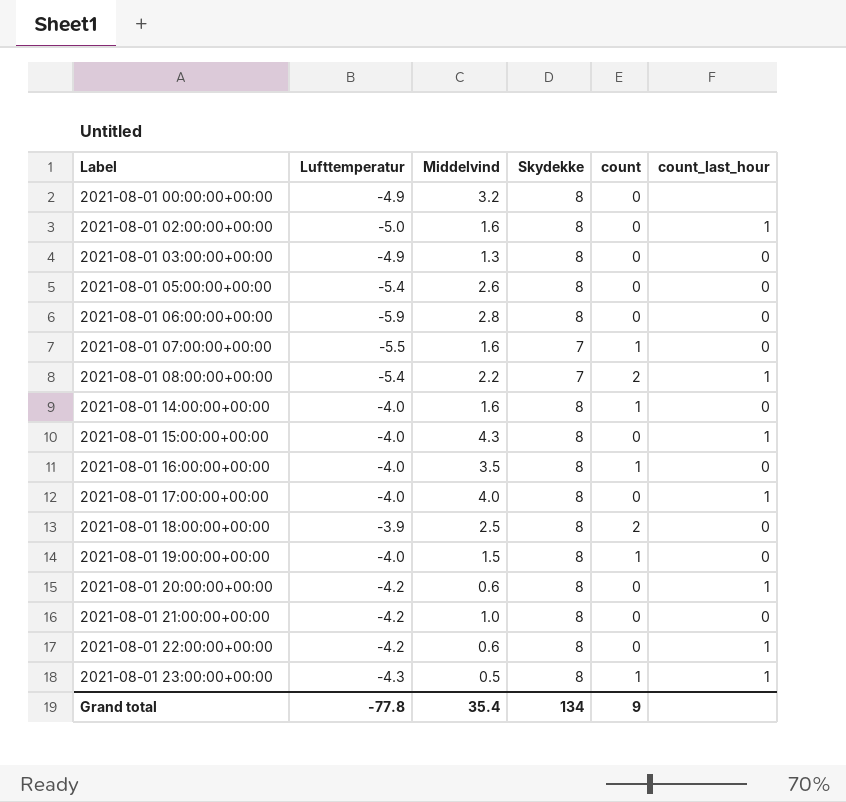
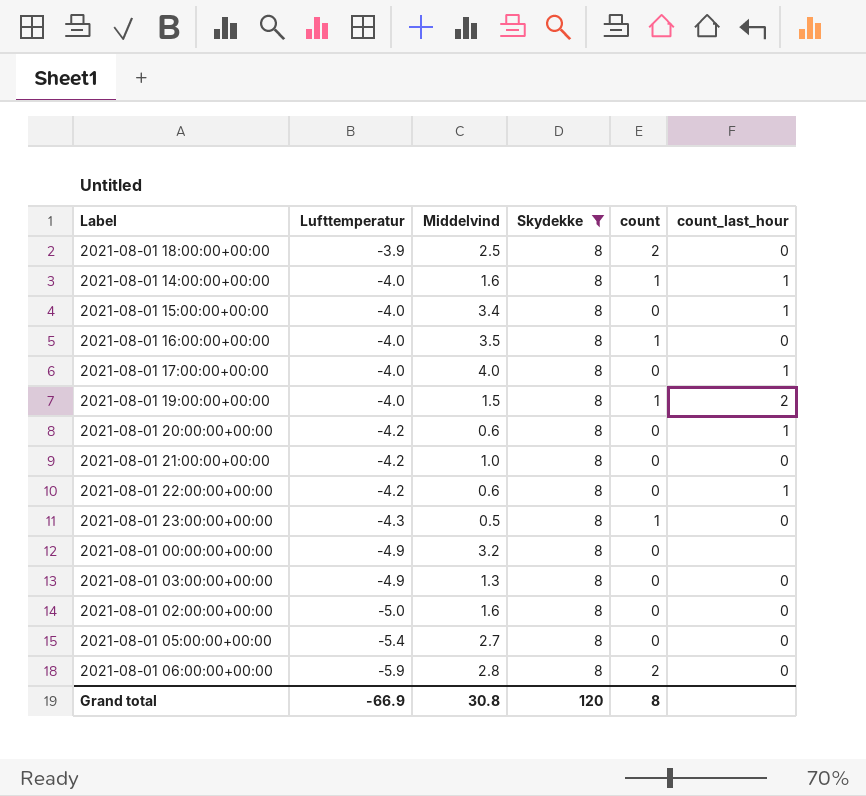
filter: none -> Skydekke = 8
row order: Label ascending -> Lufttemperatur descending
2021-08-01 14:00:00+00:00 | count_last_hour: 0 -> 1
2021-08-01 15:00:00+00:00 | Middelvind: 4.3 -> 3.4
2021-08-01 19:00:00+00:00 | count_last_hour: 0 -> 2
2021-08-01 23:00:00+00:00 | count_last_hour: 1 -> 0
2021-08-01 02:00:00+00:00 | count_last_hour: 1 -> 0
2021-08-01 05:00:00+00:00 | Middelvind: 2.6 -> 2.7
2021-08-01 06:00:00+00:00 | count: 0 -> 2
Grand total | Lufttemperatur: -77.8 -> -66.9
Grand total | Middelvind: 35.4 -> 30.8
Grand total | Skydekke: 134 -> 120
Grand total | count: 9 -> 8

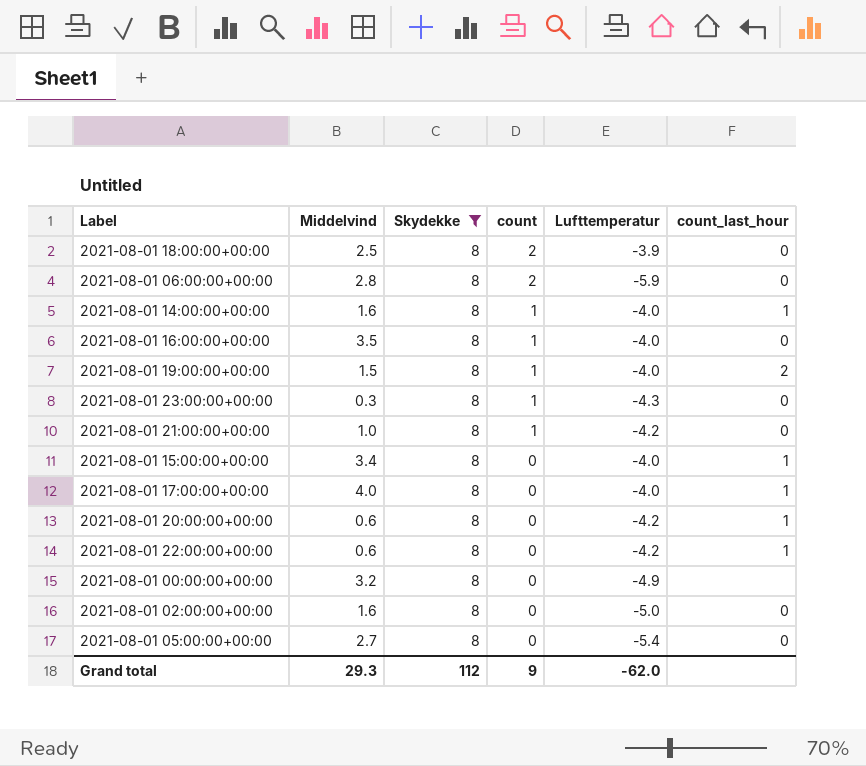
row order: Lufttemperatur descending -> count descending
column Lufttemperatur | position: 2 -> 5
row 2021-08-01 03:00:00+00:00: -4.9 | 1.3 | 8 | 0 | 0 -> none
2021-08-01 23:00:00+00:00 | Middelvind: 0.5 -> 0.3
2021-08-01 21:00:00+00:00 | count: 0 -> 1
Grand total | Middelvind: 30.8 -> 29.3
Grand total | Skydekke: 120 -> 112
Grand total | count: 8 -> 9
Grand total | Lufttemperatur: -66.9 -> -62.0

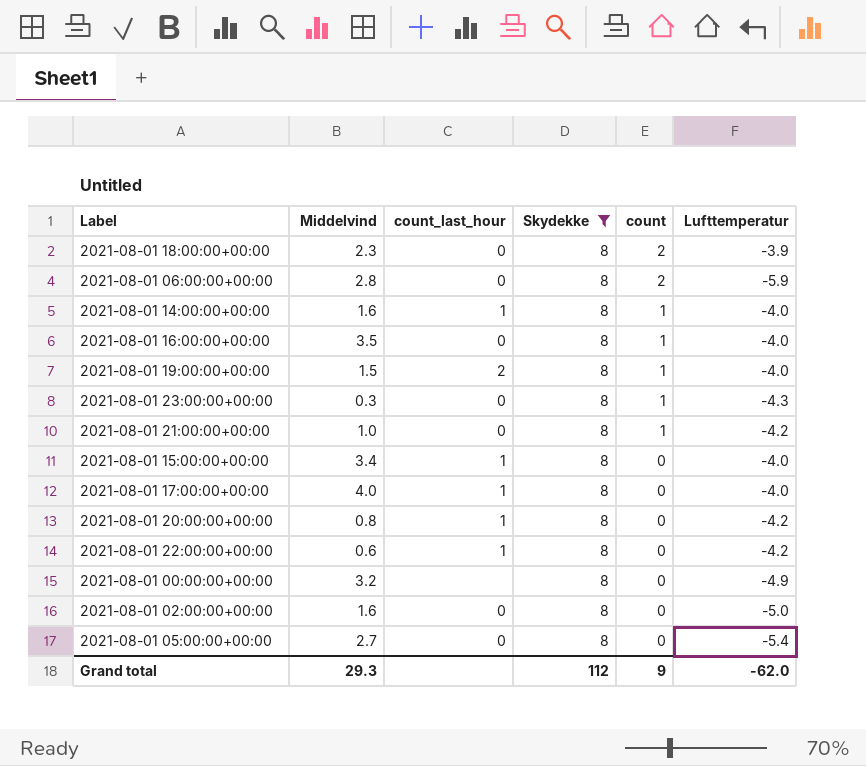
column count_last_hour | position: 6 -> 3
2021-08-01 18:00:00+00:00 | Middelvind: 2.5 -> 2.3
2021-08-01 20:00:00+00:00 | Middelvind: 0.6 -> 0.8

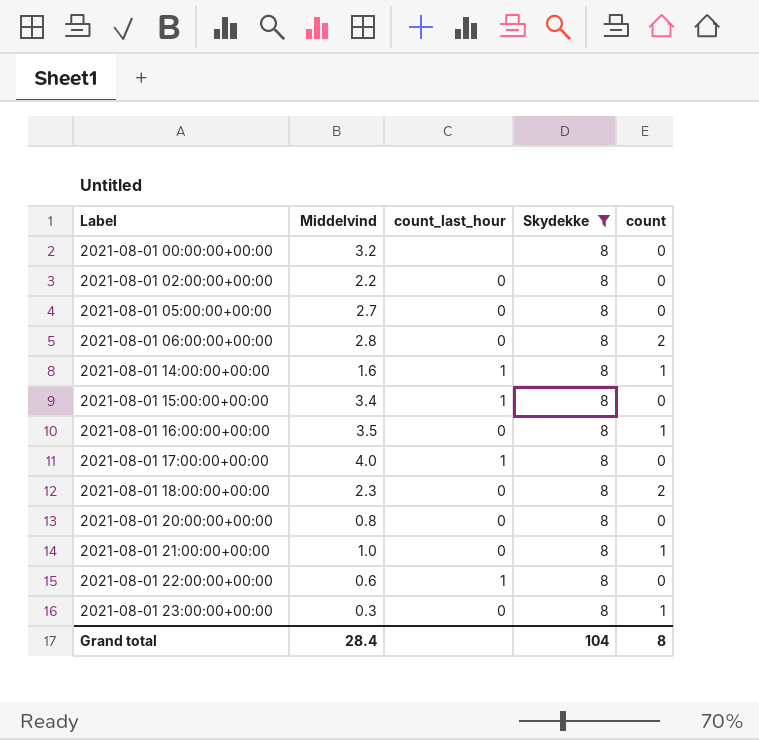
row order: count descending -> Label ascending
column Lufttemperatur | position: 6 -> none
row 2021-08-01 19:00:00+00:00: 1.5 | 2 | 8 | 1 | -4.0 -> none
2021-08-01 02:00:00+00:00 | Middelvind: 1.6 -> 2.2
2021-08-01 20:00:00+00:00 | count_last_hour: 1 -> 0
Grand total | Middelvind: 29.3 -> 28.4
Grand total | Skydekke: 112 -> 104
Grand total | count: 9 -> 8

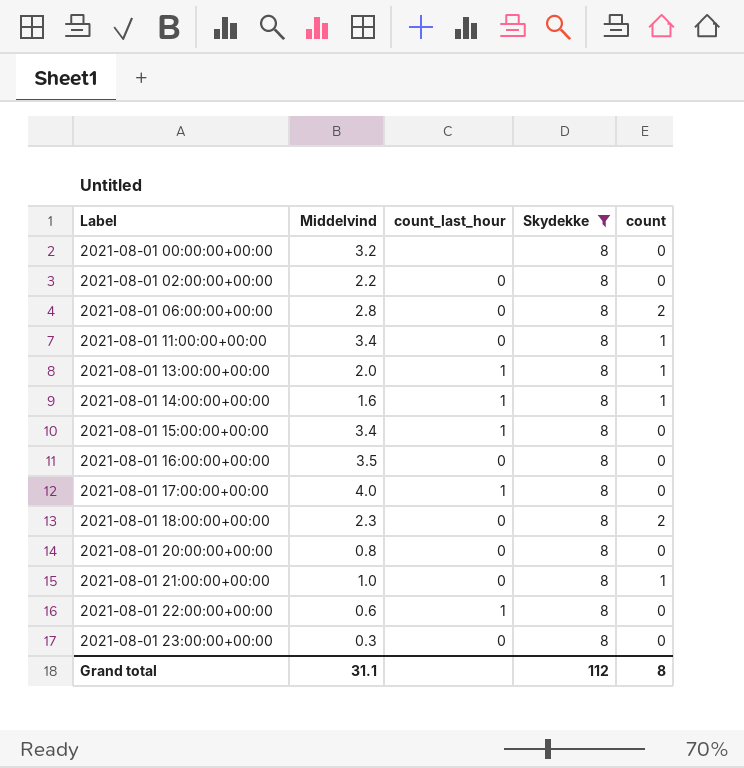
row 2021-08-01 05:00:00+00:00: 2.7 | 0 | 8 | 0 -> none
row 2021-08-01 11:00:00+00:00: none -> 3.4 | 0 | 8 | 1
row 2021-08-01 13:00:00+00:00: none -> 2.0 | 1 | 8 | 1
2021-08-01 16:00:00+00:00 | count: 1 -> 0
2021-08-01 23:00:00+00:00 | count: 1 -> 0
Grand total | Middelvind: 28.4 -> 31.1
Grand total | Skydekke: 104 -> 112

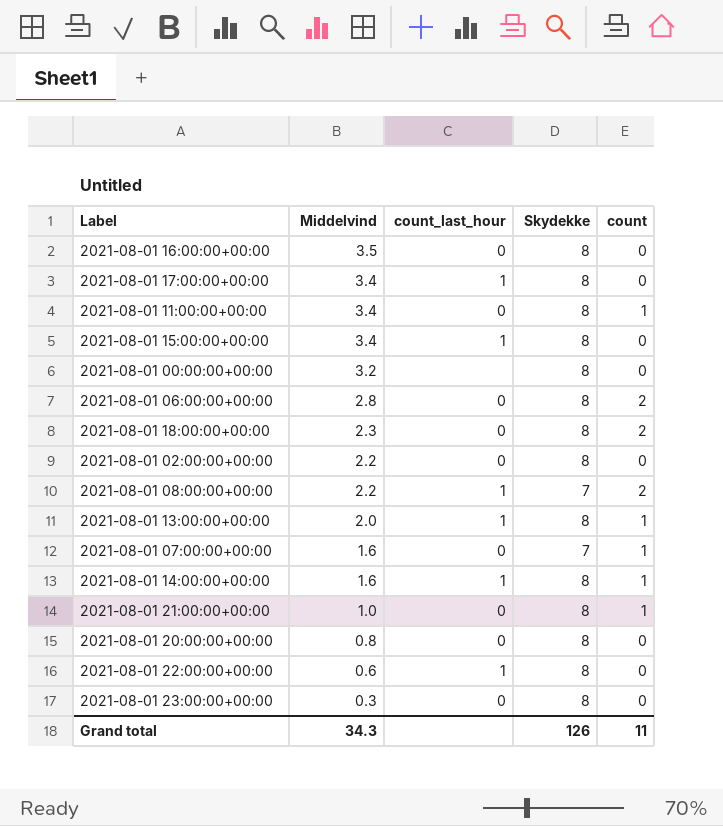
filter: Skydekke = 8 -> none
row order: Label ascending -> Middelvind descending
2021-08-01 17:00:00+00:00 | Middelvind: 4.0 -> 3.4
Grand total | Middelvind: 31.1 -> 34.3
Grand total | Skydekke: 112 -> 126
Grand total | count: 8 -> 11

